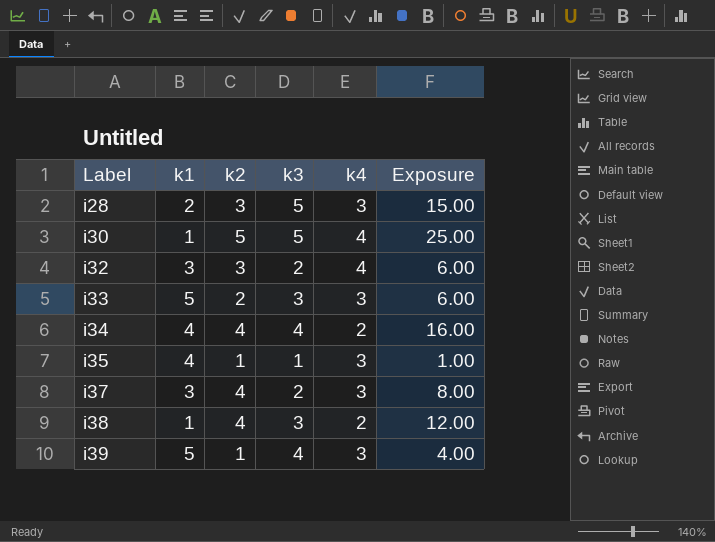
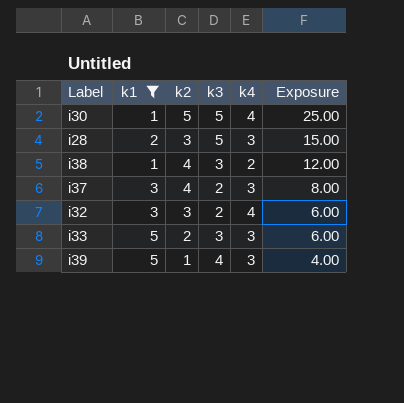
filter: none -> k1 != 4
row order: Label ascending -> Exposure descending

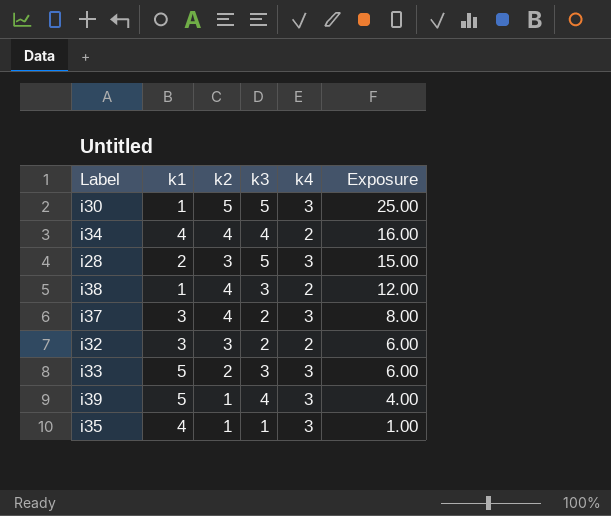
filter: k1 != 4 -> none
i30 | k4: 4 -> 3
i32 | k4: 4 -> 2

